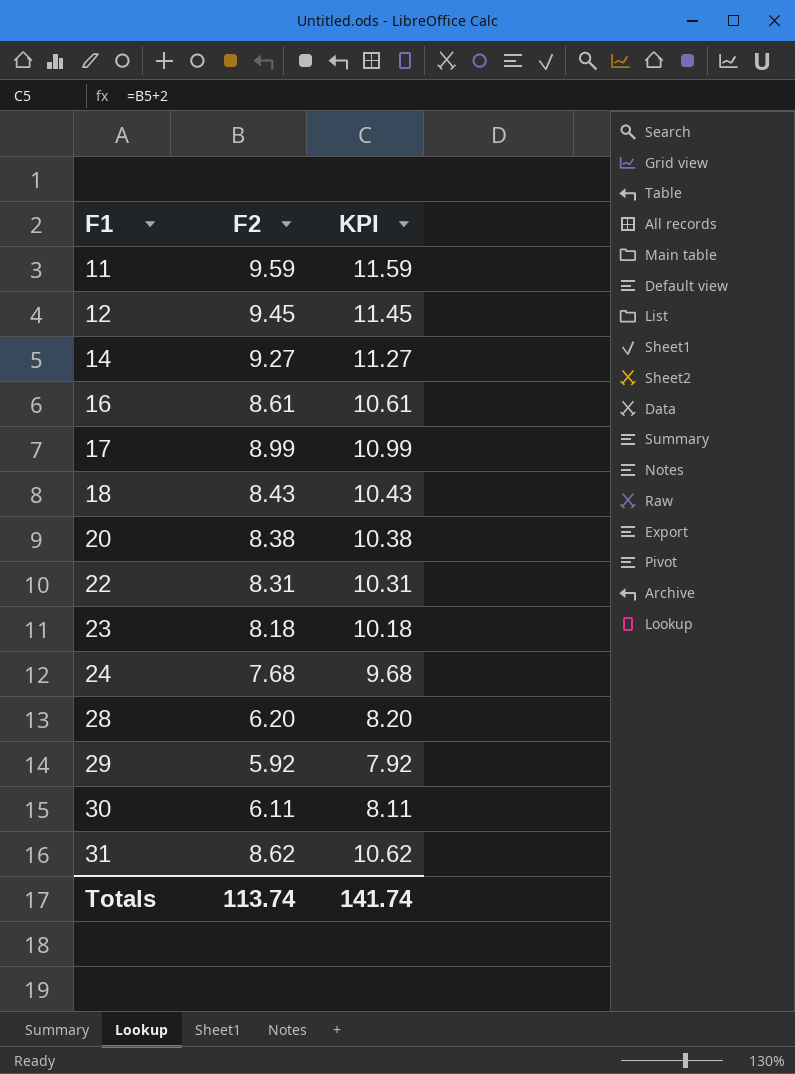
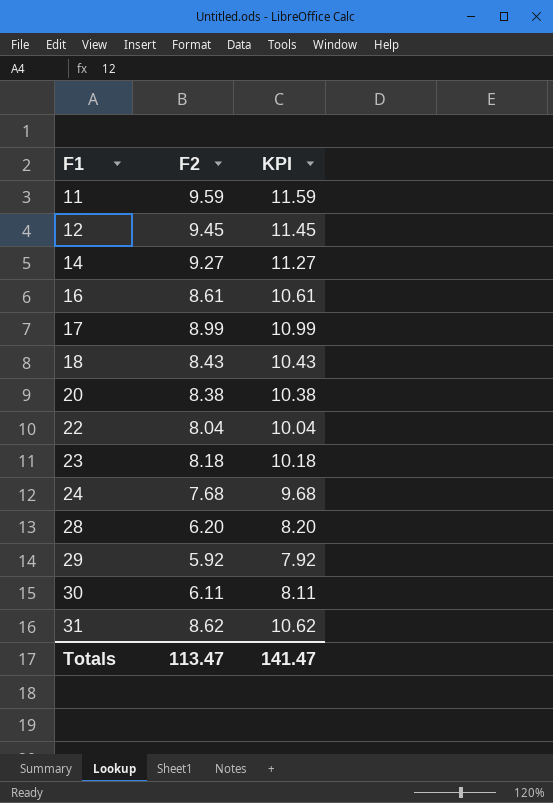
22 | F2: 8.31 -> 8.04
22 | KPI: 10.31 -> 10.04
Totals | F2: 113.74 -> 113.47
Totals | KPI: 141.74 -> 141.47

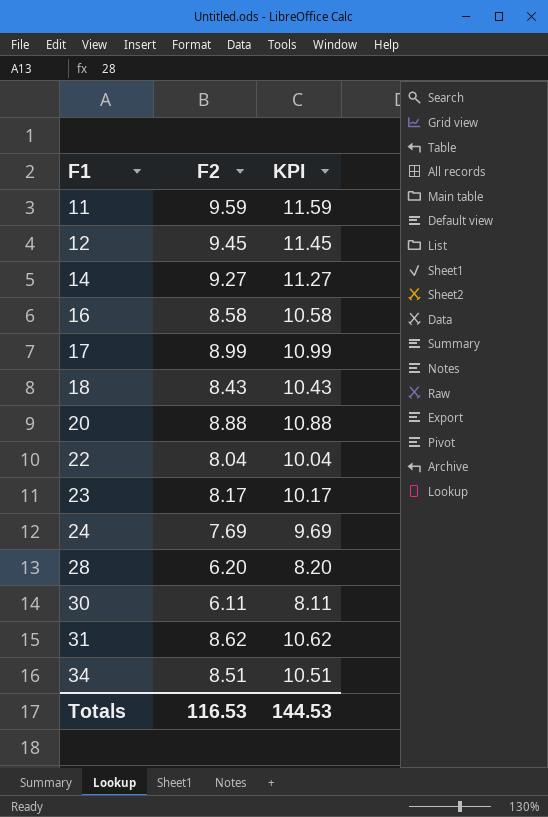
row 29: 5.92 | 7.92 -> none
16 | F2: 8.61 -> 8.58
16 | KPI: 10.61 -> 10.58
20 | F2: 8.38 -> 8.88
20 | KPI: 10.38 -> 10.88
23 | F2: 8.18 -> 8.17
23 | KPI: 10.18 -> 10.17
24 | F2: 7.68 -> 7.69
24 | KPI: 9.68 -> 9.69
row 34: none -> 8.51 | 10.51
Totals | F2: 113.47 -> 116.53
Totals | KPI: 141.47 -> 144.53

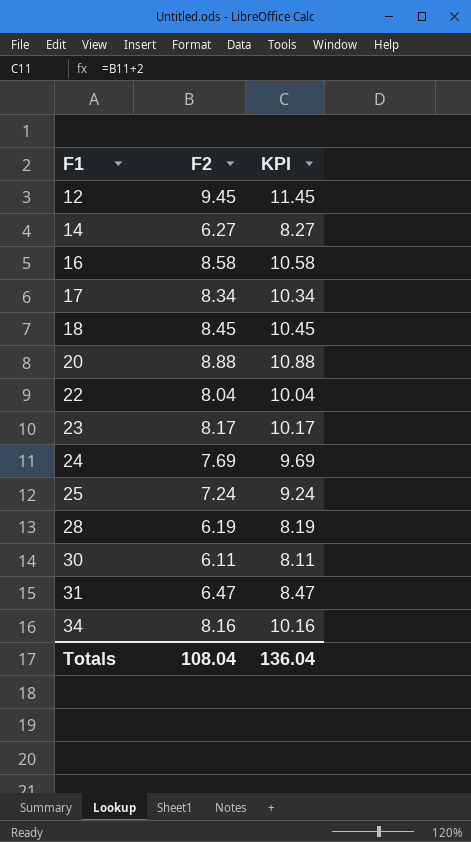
row 11: 9.59 | 11.59 -> none
14 | F2: 9.27 -> 6.27
14 | KPI: 11.27 -> 8.27
17 | F2: 8.99 -> 8.34
17 | KPI: 10.99 -> 10.34
18 | F2: 8.43 -> 8.45
18 | KPI: 10.43 -> 10.45
row 25: none -> 7.24 | 9.24
28 | F2: 6.20 -> 6.19
28 | KPI: 8.20 -> 8.19
31 | F2: 8.62 -> 6.47
31 | KPI: 10.62 -> 8.47
34 | F2: 8.51 -> 8.16
34 | KPI: 10.51 -> 10.16
Totals | F2: 116.53 -> 108.04
Totals | KPI: 144.53 -> 136.04

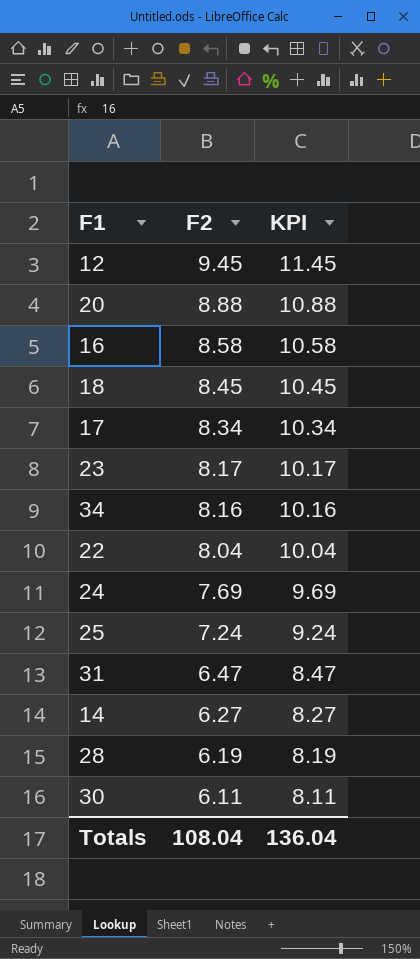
row order: F1 ascending -> F2 descending

